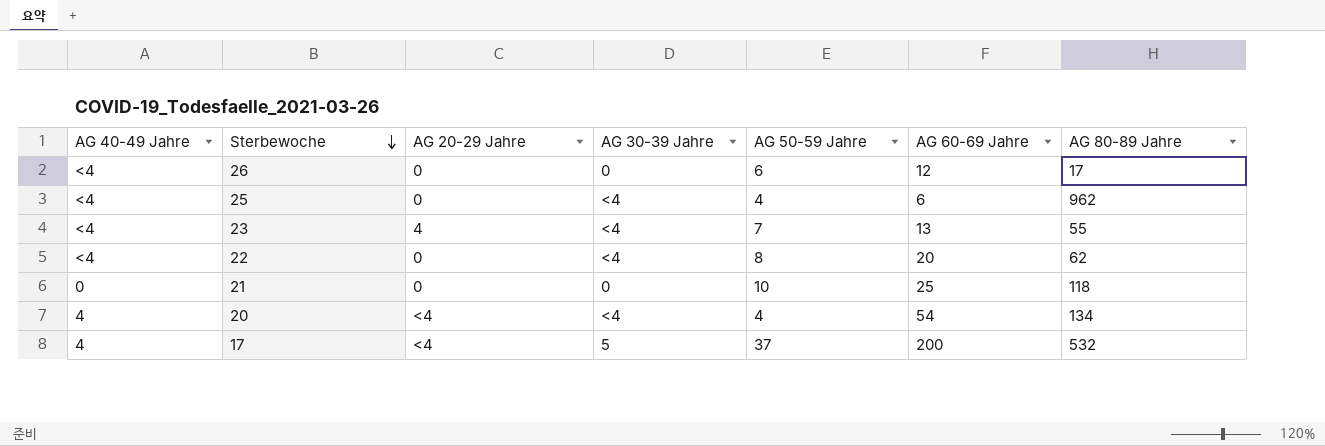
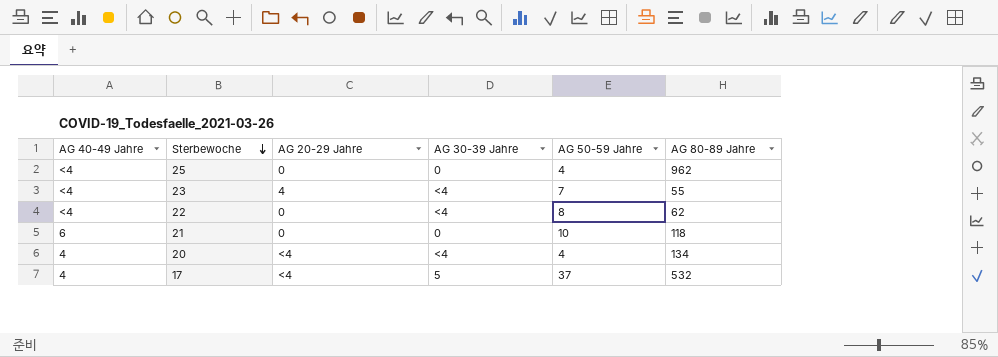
column AG 60-69 Jahre | position: 6 -> none
row 26: <4 | 0 | 0 | 6 | 12 | 17 -> none
25 | AG 30-39 Jahre: <4 -> 0
21 | AG 40-49 Jahre: 0 -> 6

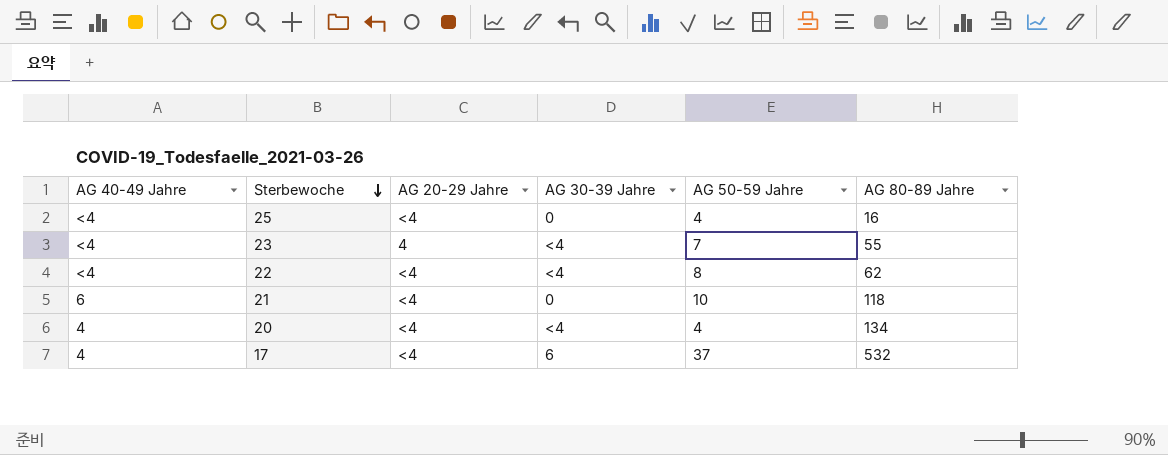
25 | AG 20-29 Jahre: 0 -> <4
25 | AG 80-89 Jahre: 962 -> 16
22 | AG 20-29 Jahre: 0 -> <4
21 | AG 20-29 Jahre: 0 -> <4
17 | AG 30-39 Jahre: 5 -> 6

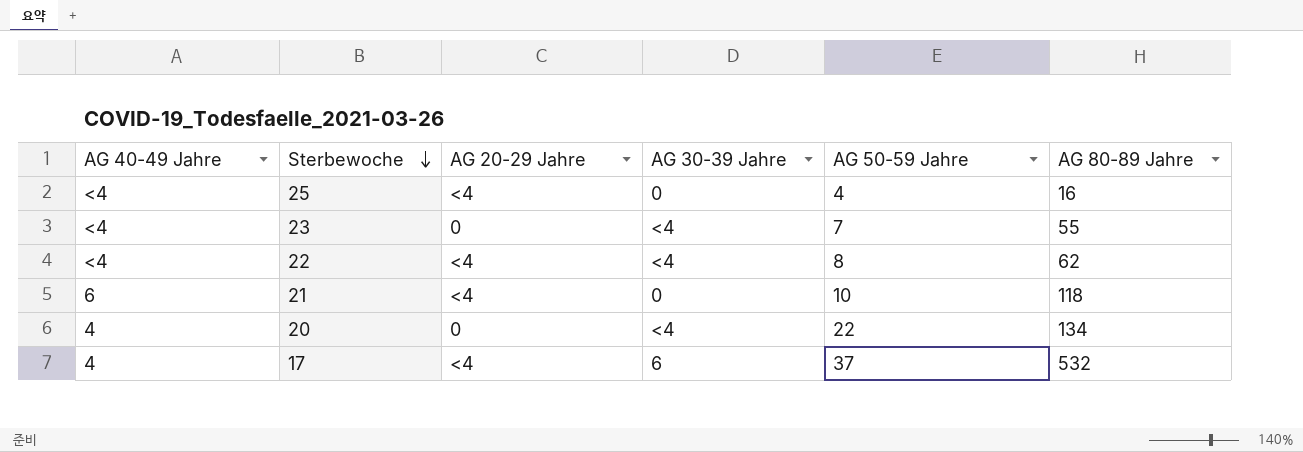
23 | AG 20-29 Jahre: 4 -> 0
20 | AG 20-29 Jahre: <4 -> 0
20 | AG 50-59 Jahre: 4 -> 22

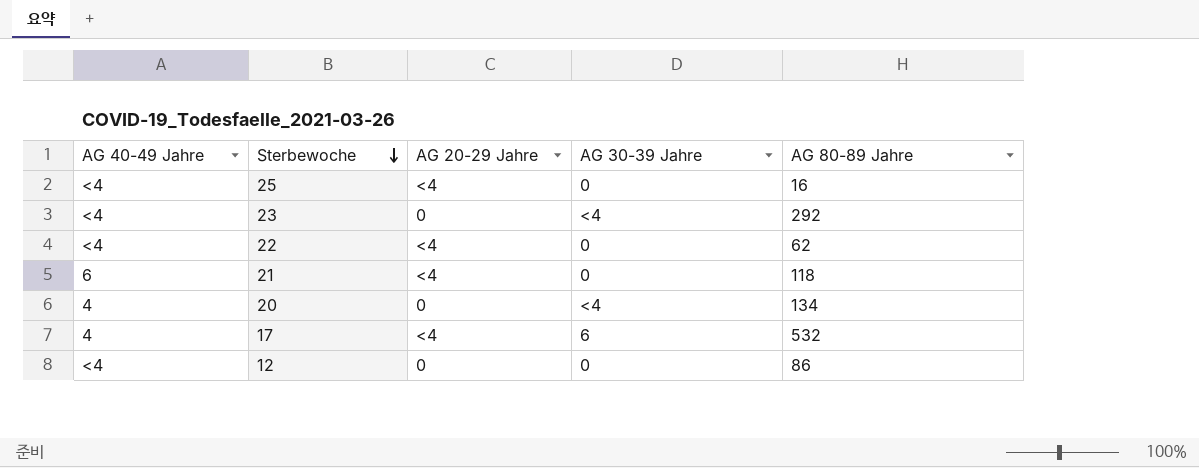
column AG 50-59 Jahre | position: 5 -> none
23 | AG 80-89 Jahre: 55 -> 292
22 | AG 30-39 Jahre: <4 -> 0
row 12: none -> <4 | 0 | 0 | 86

